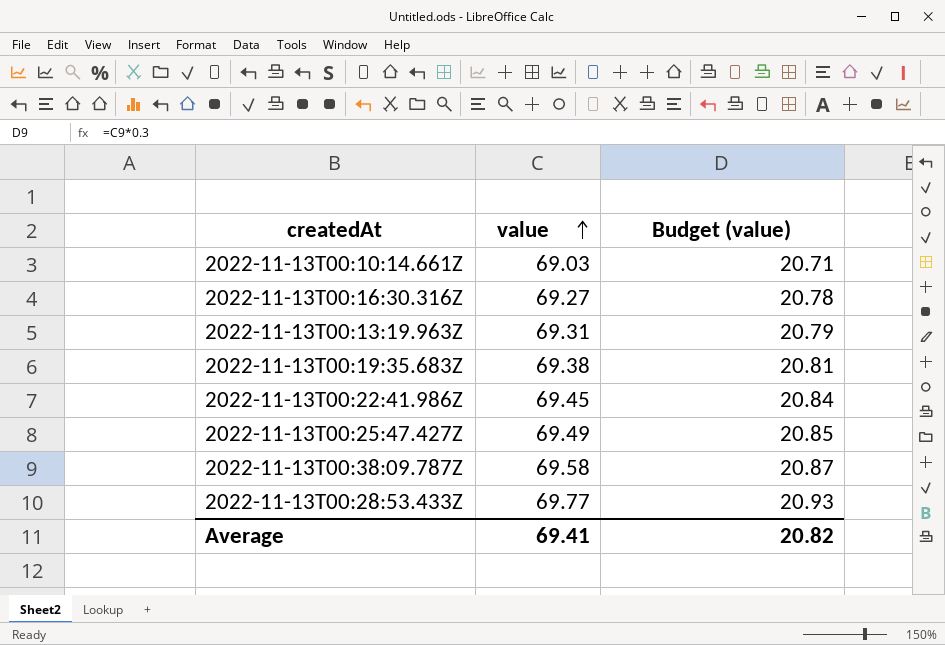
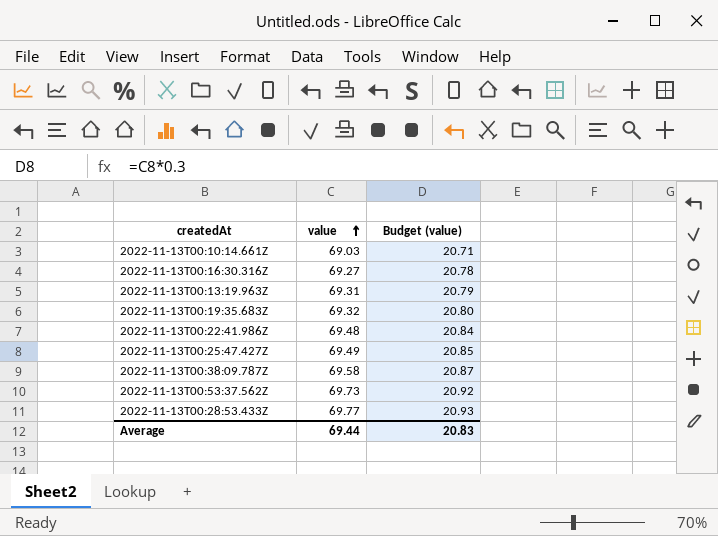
2022-11-13T00:19:35.683Z | value: 69.38 -> 69.32
2022-11-13T00:19:35.683Z | Budget (value): 20.81 -> 20.80
2022-11-13T00:22:41.986Z | value: 69.45 -> 69.48
row 2022-11-13T00:53:37.562Z: none -> 69.73 | 20.92
Average | value: 69.41 -> 69.44
Average | Budget (value): 20.82 -> 20.83

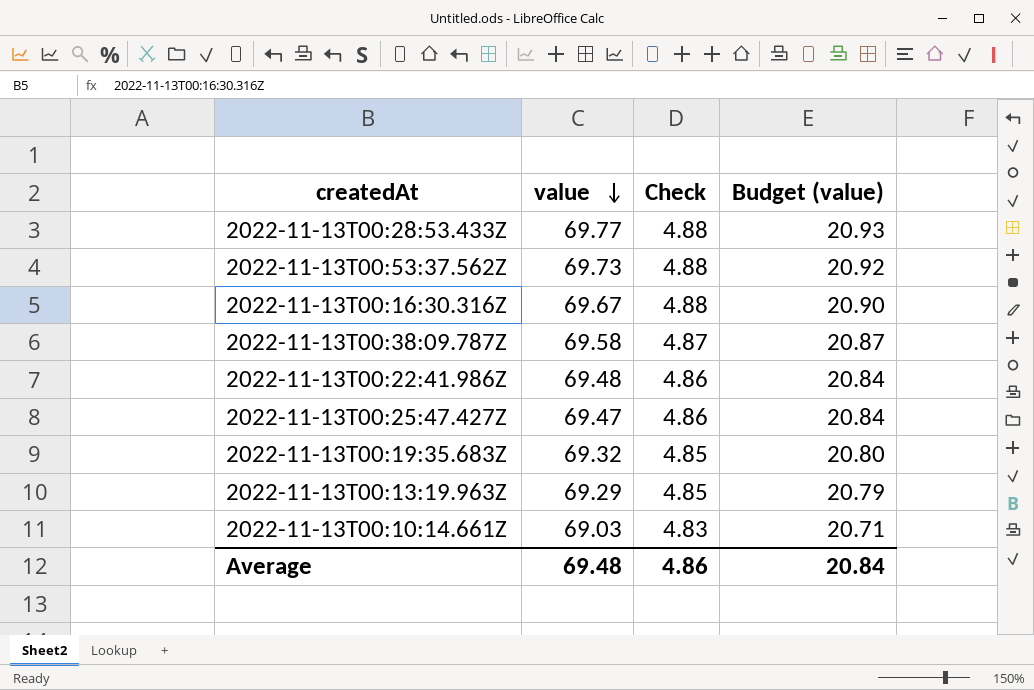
row order: value ascending -> value descending
column Check | formula: none -> [value] * 0.07
2022-11-13T00:16:30.316Z | value: 69.27 -> 69.67
2022-11-13T00:16:30.316Z | Budget (value): 20.78 -> 20.90
2022-11-13T00:25:47.427Z | value: 69.49 -> 69.47
2022-11-13T00:25:47.427Z | Budget (value): 20.85 -> 20.84
2022-11-13T00:13:19.963Z | value: 69.31 -> 69.29
Average | value: 69.44 -> 69.48
Average | Budget (value): 20.83 -> 20.84

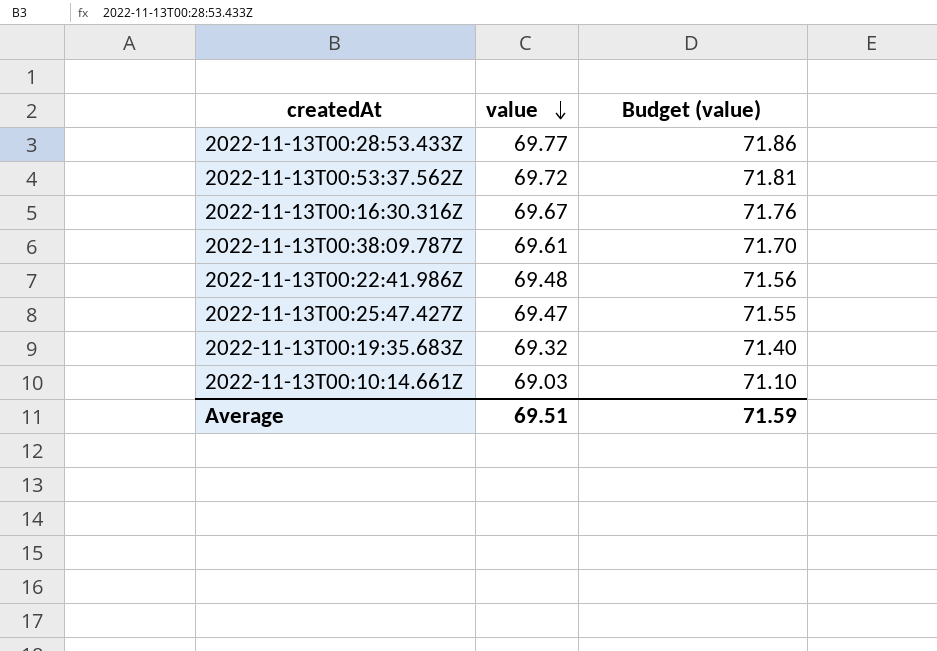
column Check | formula: [value] * 0.07 -> none
column Budget (value) | formula: [value] * 0.3 -> [value] * 1.03
row 2022-11-13T00:13:19.963Z: 69.29 | 4.85 | 20.79 -> none
2022-11-13T00:53:37.562Z | value: 69.73 -> 69.72
2022-11-13T00:38:09.787Z | value: 69.58 -> 69.61
Average | value: 69.48 -> 69.51
Average | Budget (value): 20.84 -> 71.59

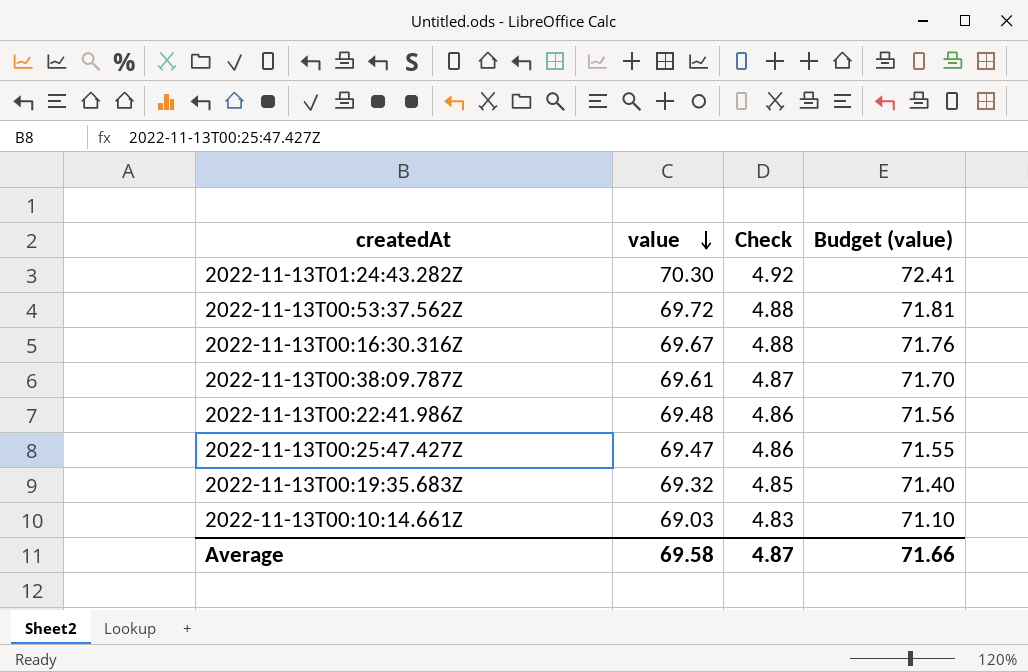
column Check | formula: none -> [value] * 0.07
row 2022-11-13T00:28:53.433Z: 69.77 | 71.86 -> none
row 2022-11-13T01:24:43.282Z: none -> 70.30 | 4.92 | 72.41
Average | value: 69.51 -> 69.58
Average | Budget (value): 71.59 -> 71.66

